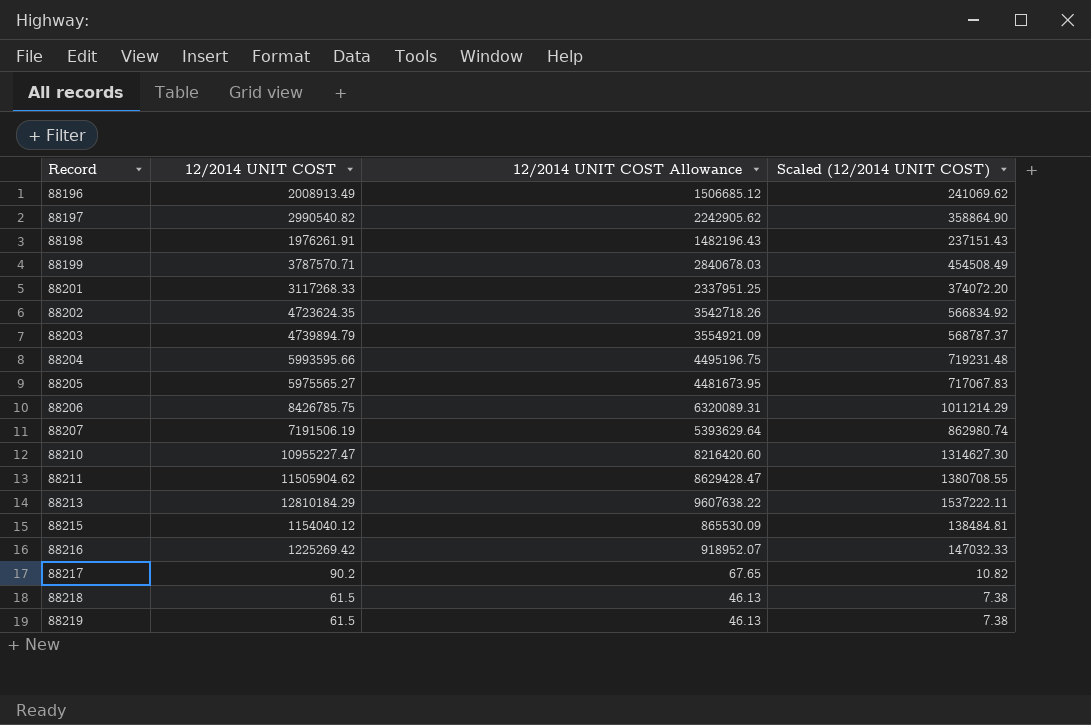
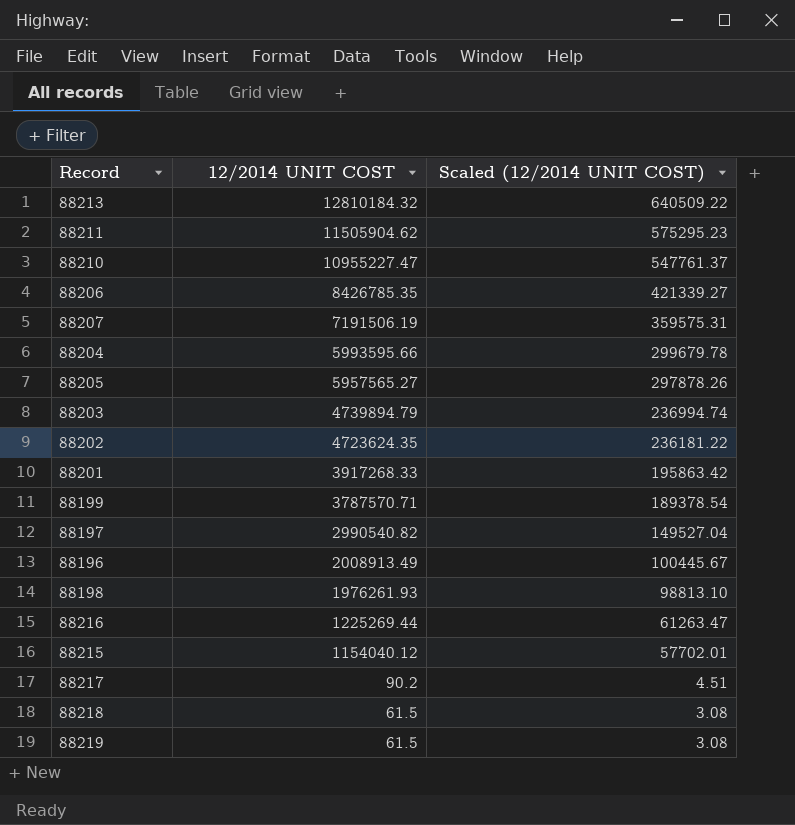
row order: Record ascending -> 12/2014 UNIT COST descending
column 12/2014 UNIT COST Allowance | formula: [12/2014 UNIT COST] * 0.75 -> none
column Scaled (12/2014 UNIT COST) | formula: [12/2014 UNIT COST] * 0.12 -> [12/2014 UNIT COST] * 0.05
88213 | 12/2014 UNIT COST: 12810184.29 -> 12810184.32
88206 | 12/2014 UNIT COST: 8426785.75 -> 8426785.35
88205 | 12/2014 UNIT COST: 5975565.27 -> 5957565.27
88201 | 12/2014 UNIT COST: 3117268.33 -> 3917268.33
88198 | 12/2014 UNIT COST: 1976261.91 -> 1976261.93
88216 | 12/2014 UNIT COST: 1225269.42 -> 1225269.44

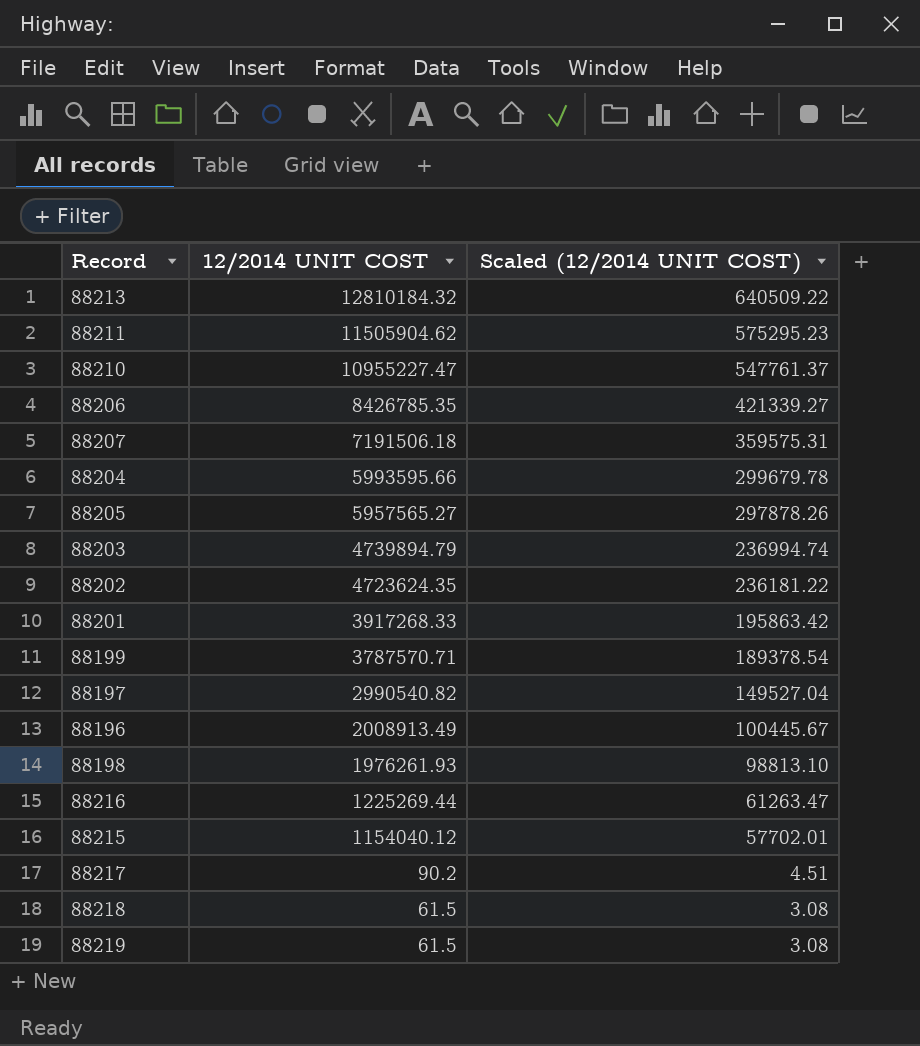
88207 | 12/2014 UNIT COST: 7191506.19 -> 7191506.18

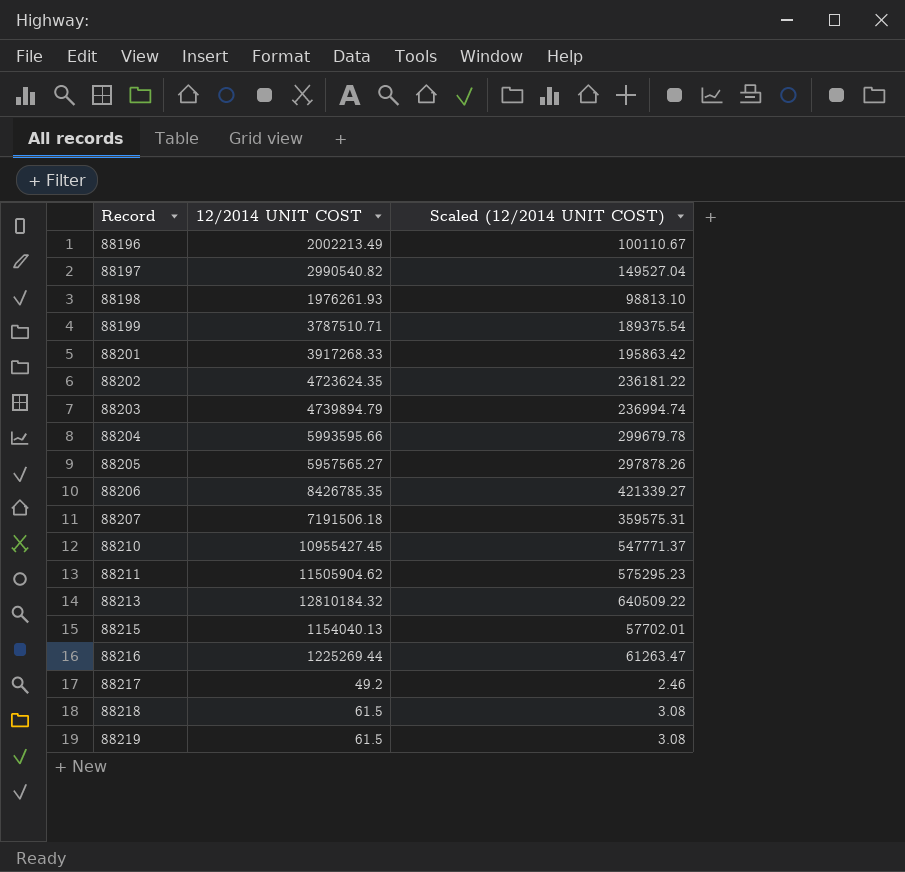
row order: 12/2014 UNIT COST descending -> Record ascending
88196 | 12/2014 UNIT COST: 2008913.49 -> 2002213.49
88196 | Scaled (12/2014 UNIT COST): 100445.67 -> 100110.67
88199 | 12/2014 UNIT COST: 3787570.71 -> 3787510.71
88199 | Scaled (12/2014 UNIT COST): 189378.54 -> 189375.54
88210 | 12/2014 UNIT COST: 10955227.47 -> 10955427.45
88210 | Scaled (12/2014 UNIT COST): 547761.37 -> 547771.37
88215 | 12/2014 UNIT COST: 1154040.12 -> 1154040.13
88217 | 12/2014 UNIT COST: 90.2 -> 49.2
88217 | Scaled (12/2014 UNIT COST): 4.51 -> 2.46

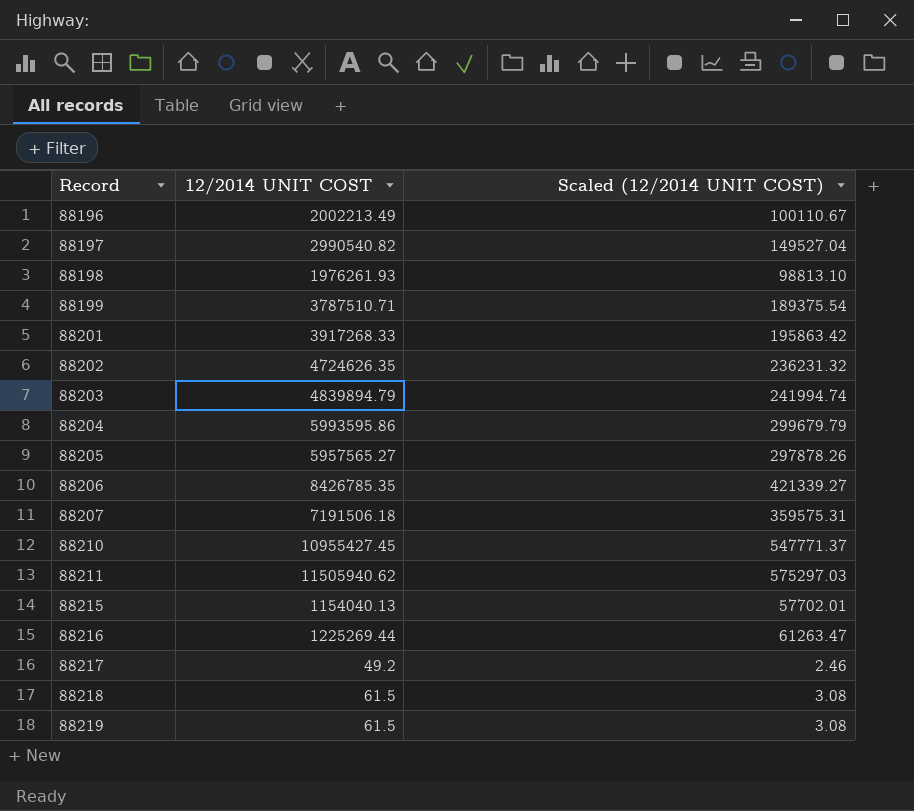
row 88213: 12810184.32 | 640509.22 -> none
88202 | 12/2014 UNIT COST: 4723624.35 -> 4724626.35
88202 | Scaled (12/2014 UNIT COST): 236181.22 -> 236231.32
88203 | 12/2014 UNIT COST: 4739894.79 -> 4839894.79
88203 | Scaled (12/2014 UNIT COST): 236994.74 -> 241994.74
88204 | 12/2014 UNIT COST: 5993595.66 -> 5993595.86
88204 | Scaled (12/2014 UNIT COST): 299679.78 -> 299679.79
88211 | 12/2014 UNIT COST: 11505904.62 -> 11505940.62
88211 | Scaled (12/2014 UNIT COST): 575295.23 -> 575297.03

